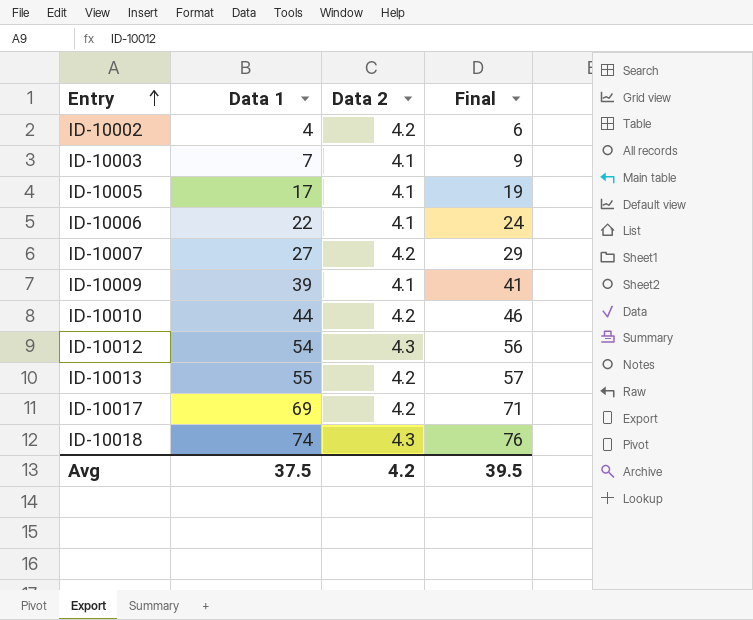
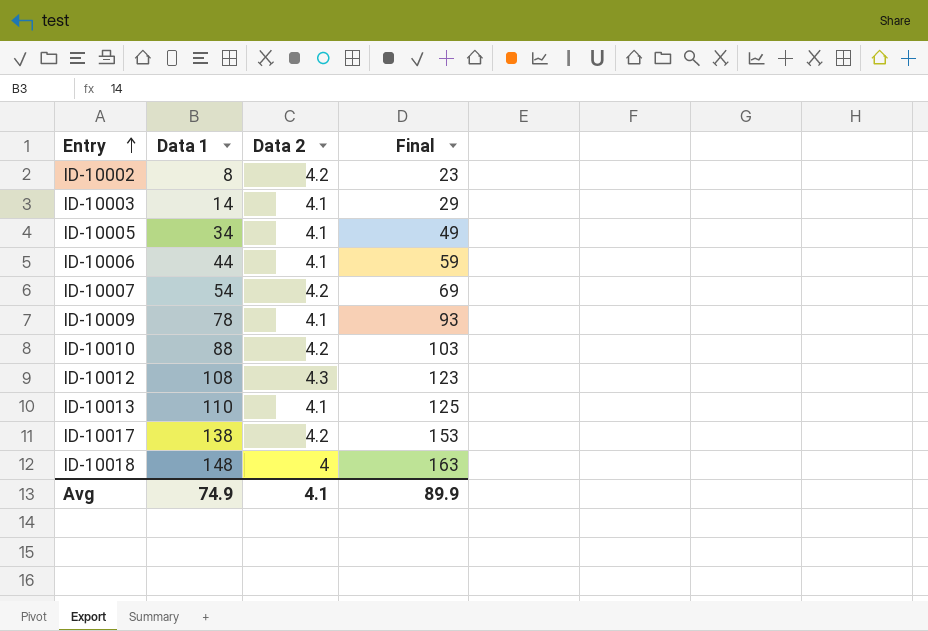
column Final | formula: [Data 1] + 2 -> [Data 1] + 15
ID-10002 | Data 1: 4 -> 8
ID-10003 | Data 1: 7 -> 14
ID-10005 | Data 1: 17 -> 34
ID-10006 | Data 1: 22 -> 44
ID-10007 | Data 1: 27 -> 54
ID-10009 | Data 1: 39 -> 78
ID-10010 | Data 1: 44 -> 88
ID-10012 | Data 1: 54 -> 108
ID-10013 | Data 1: 55 -> 110
ID-10013 | Data 2: 4.2 -> 4.1
ID-10017 | Data 1: 69 -> 138
ID-10018 | Data 1: 74 -> 148
ID-10018 | Data 2: 4.3 -> 4
Avg | Data 1: 37.5 -> 74.9
Avg | Data 2: 4.2 -> 4.1
Avg | Final: 39.5 -> 89.9

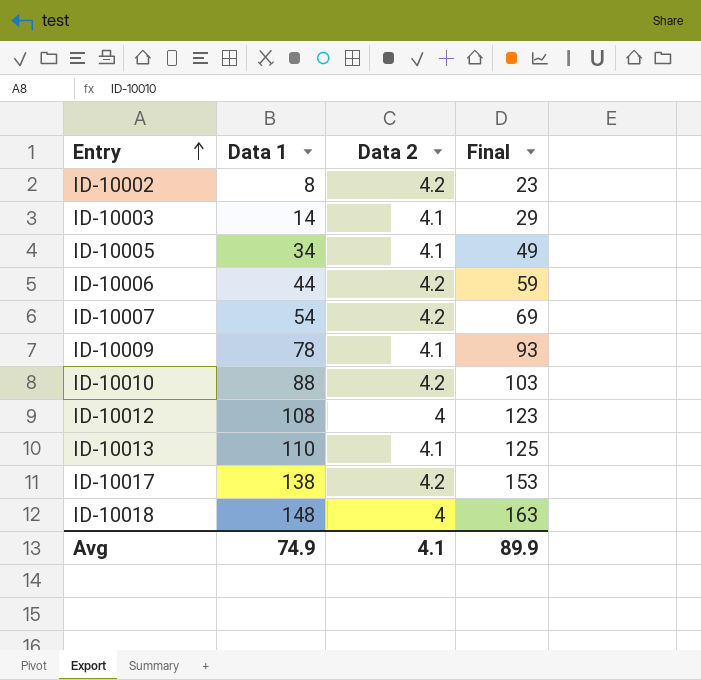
ID-10006 | Data 2: 4.1 -> 4.2
ID-10012 | Data 2: 4.3 -> 4

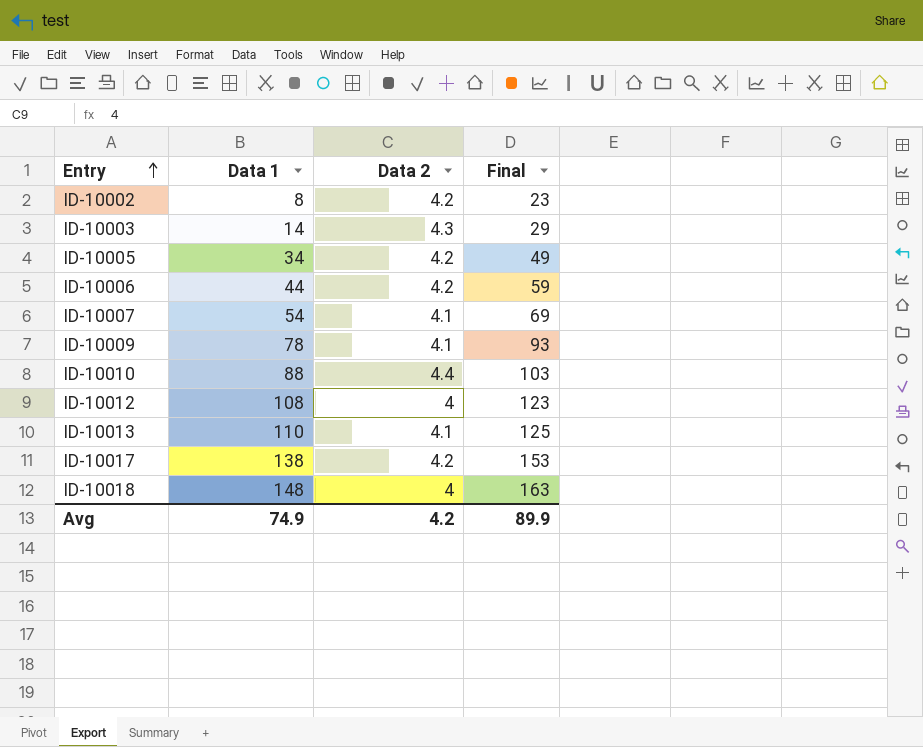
ID-10003 | Data 2: 4.1 -> 4.3
ID-10005 | Data 2: 4.1 -> 4.2
ID-10007 | Data 2: 4.2 -> 4.1
ID-10010 | Data 2: 4.2 -> 4.4
Avg | Data 2: 4.1 -> 4.2

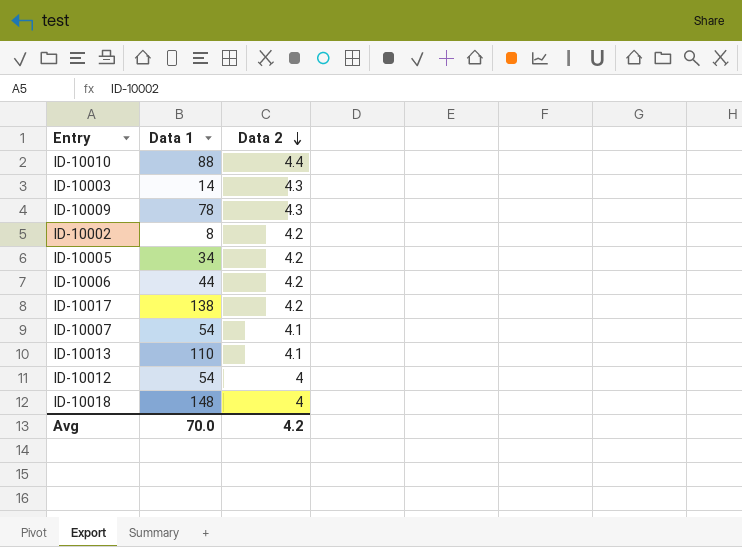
row order: Entry ascending -> Data 2 descending
column Final | formula: [Data 1] + 15 -> none
ID-10009 | Data 2: 4.1 -> 4.3
ID-10012 | Data 1: 108 -> 54
Avg | Data 1: 74.9 -> 70.0

